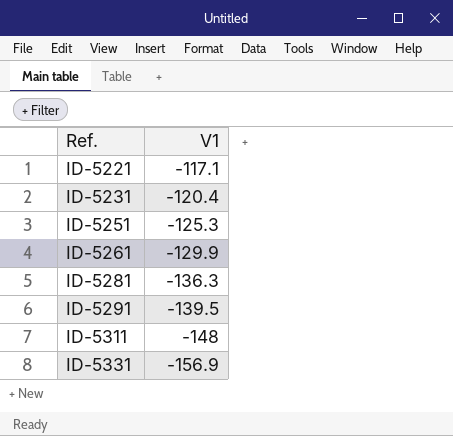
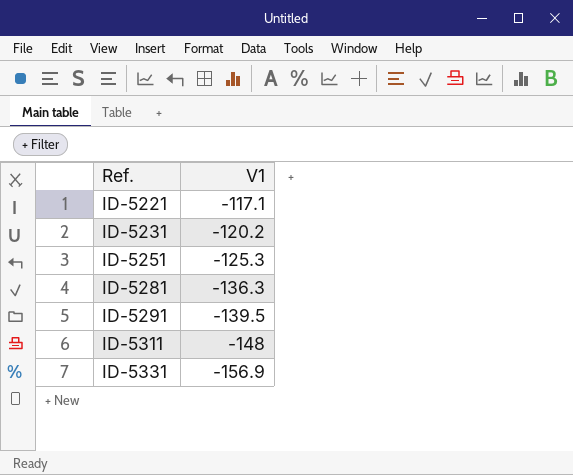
row ID-5261: -129.9 -> none
ID-5231 | V1: -120.4 -> -120.2

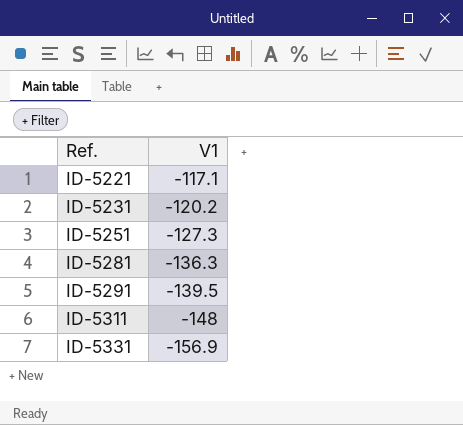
ID-5251 | V1: -125.3 -> -127.3

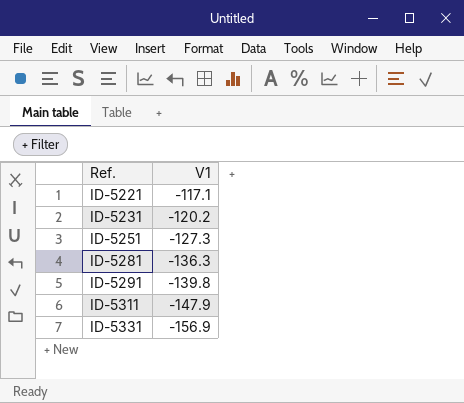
ID-5291 | V1: -139.5 -> -139.8
ID-5311 | V1: -148 -> -147.9

